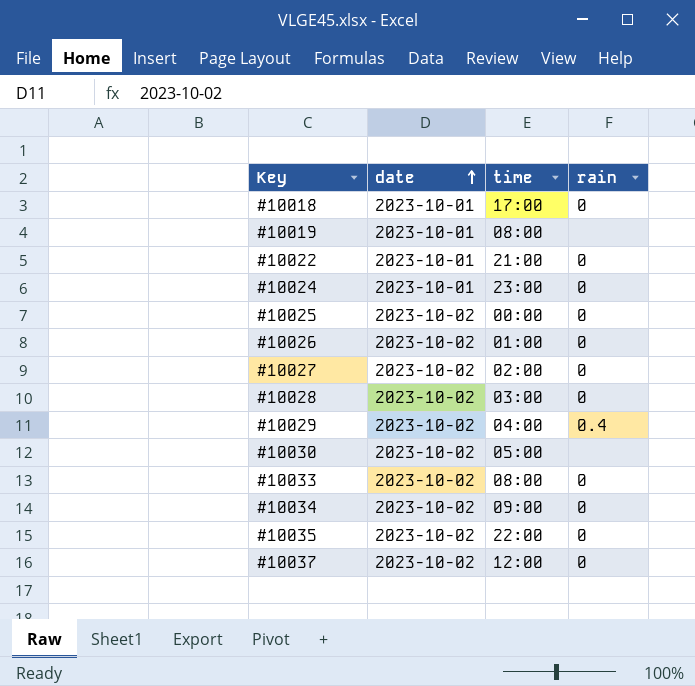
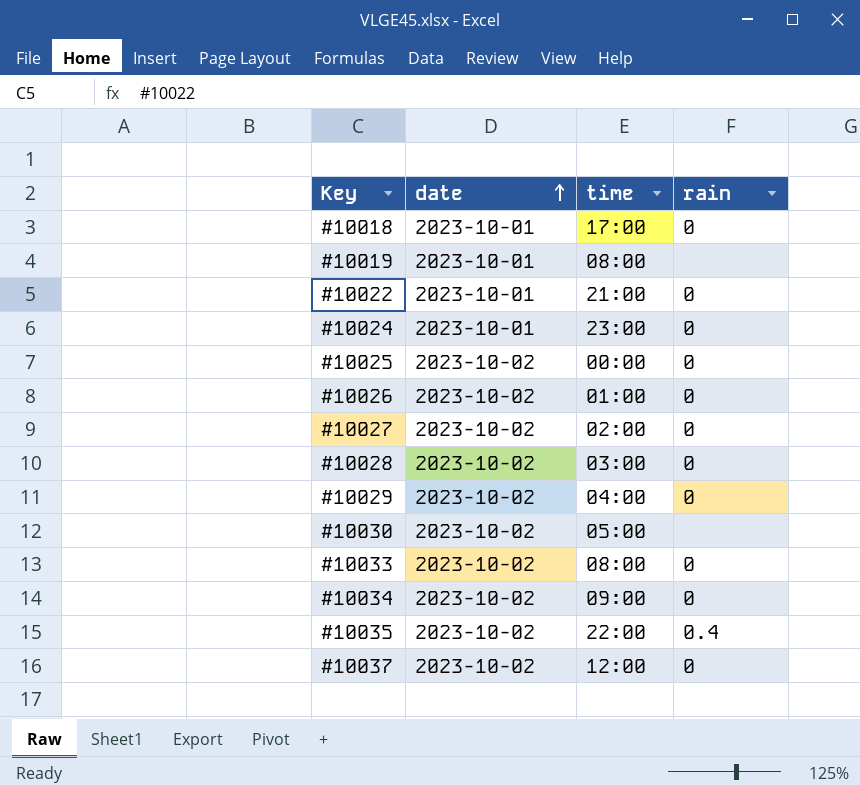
#10029 | rain: 0.4 -> 0
#10035 | rain: 0 -> 0.4

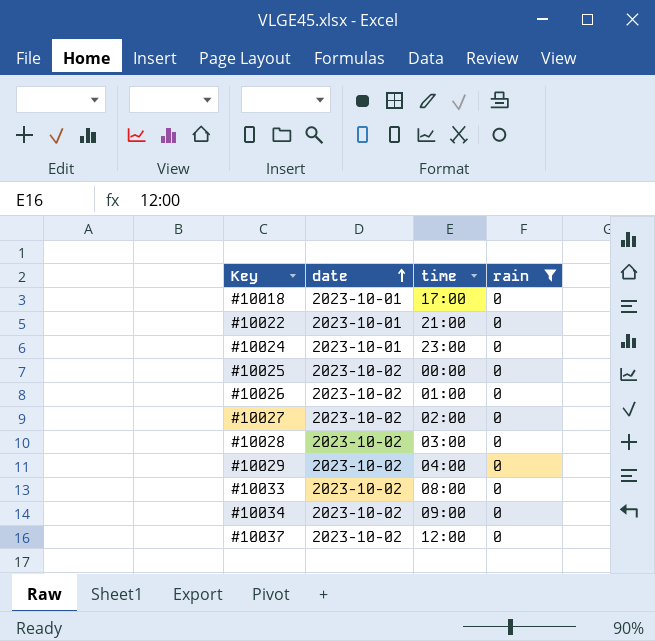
filter: none -> rain = 0

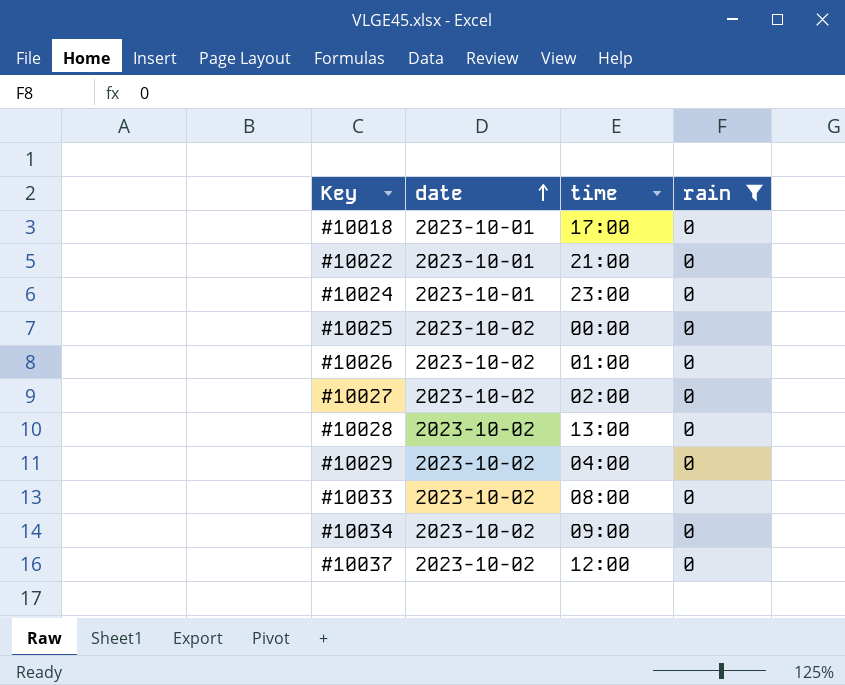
#10028 | time: 03:00 -> 13:00

